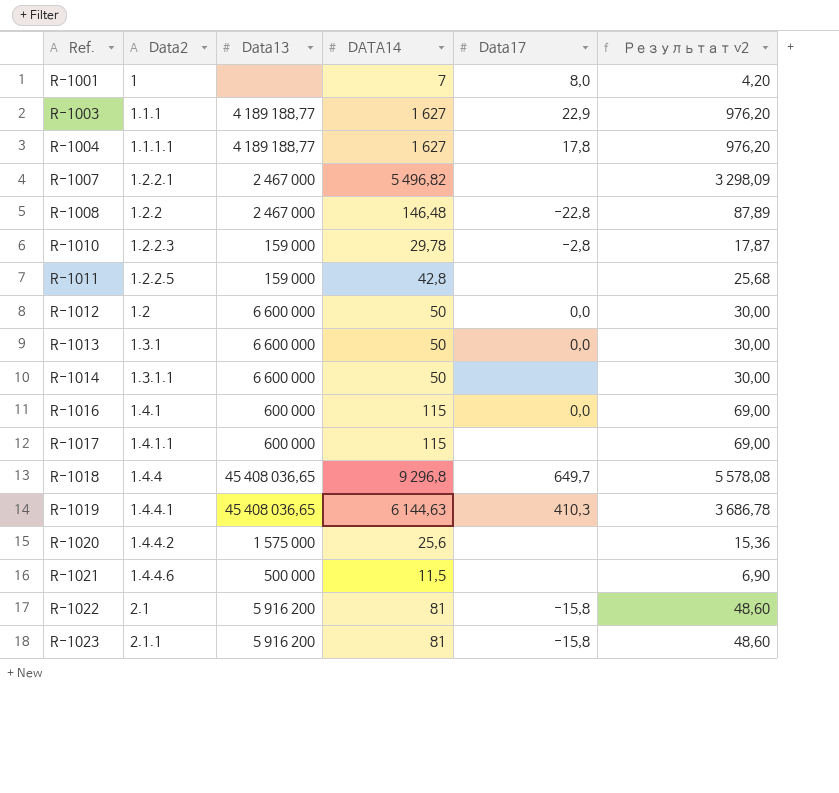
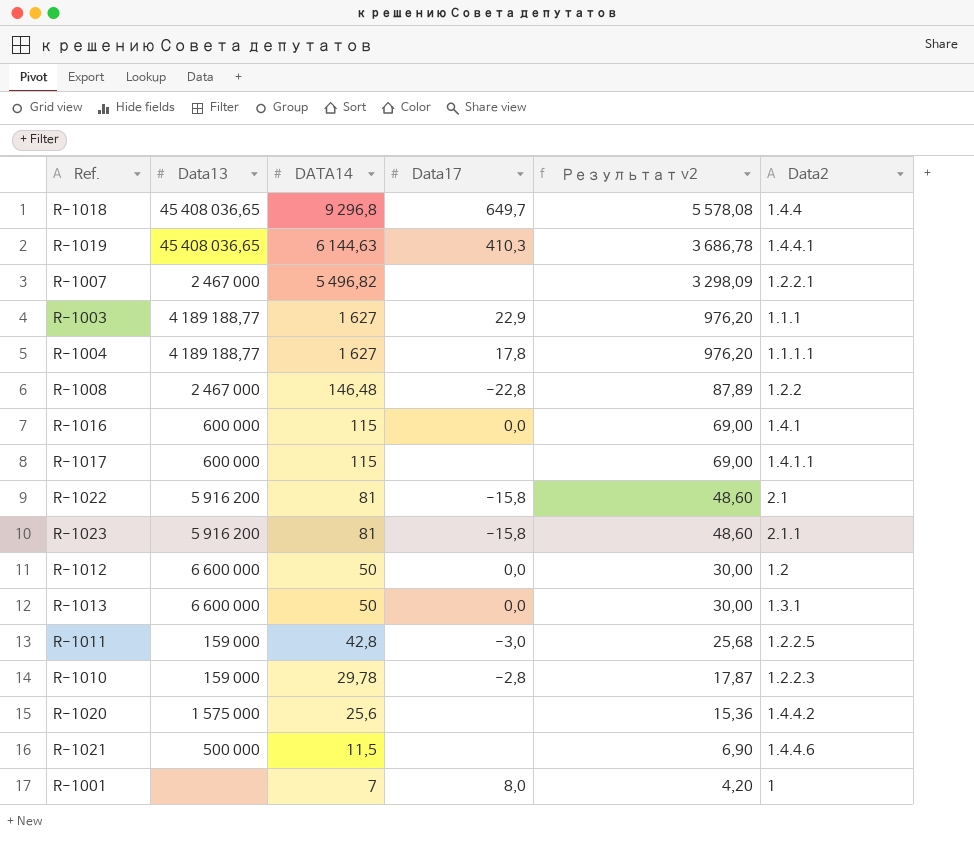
row order: Ref. ascending -> DATA14 descending
column Data2 | position: 2 -> 6
row R-1014: 1.3.1.1 | 6 600 000 | 50 | none | 30,00 -> none
R-1011 | Data17: none -> -3,0

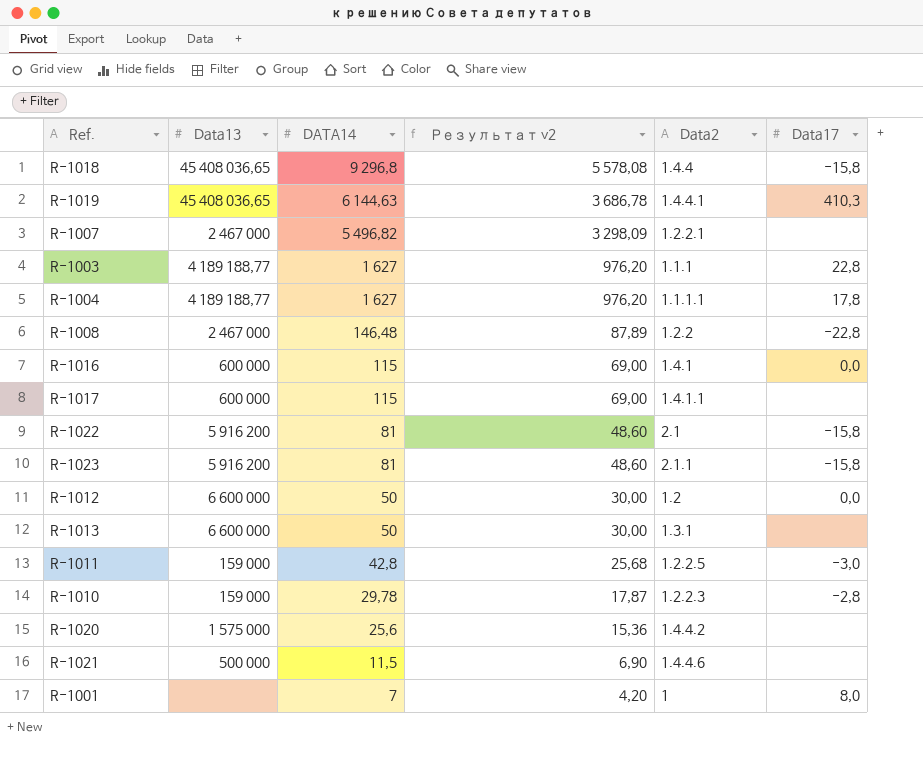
column Data17 | position: 4 -> 6
R-1018 | Data17: 649,7 -> -15,8
R-1003 | Data17: 22,9 -> 22,8
R-1013 | Data17: 0,0 -> none

